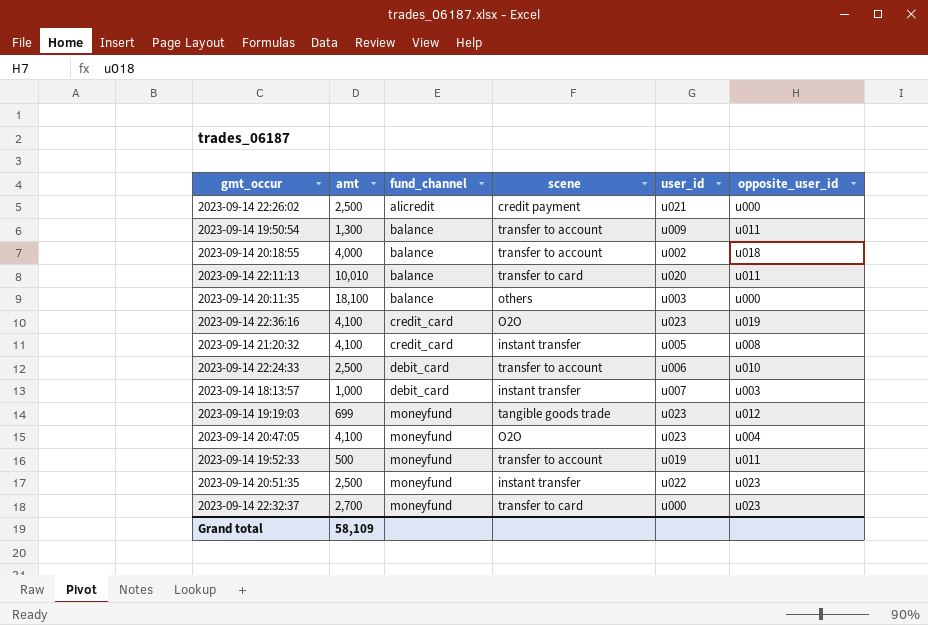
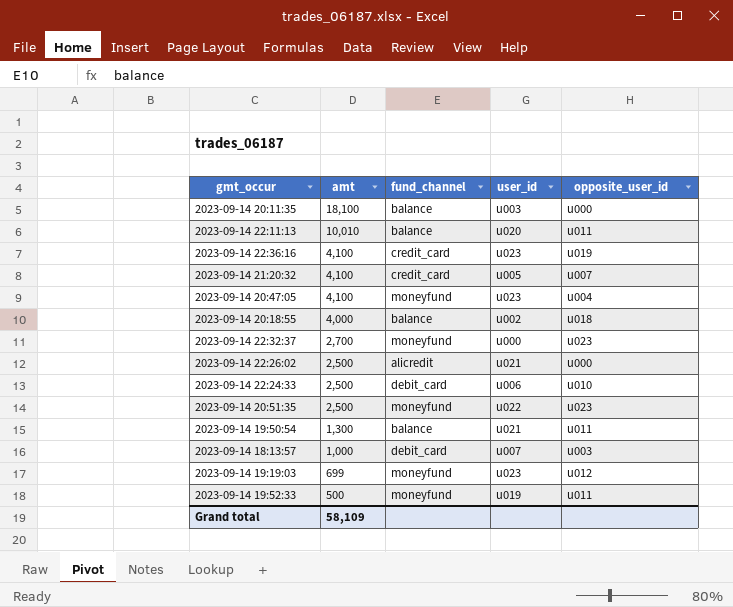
row order: fund_channel ascending -> amt descending
column scene | position: 4 -> none
2023-09-14 21:20:32 | opposite_user_id: u008 -> u007
2023-09-14 19:50:54 | user_id: u009 -> u021

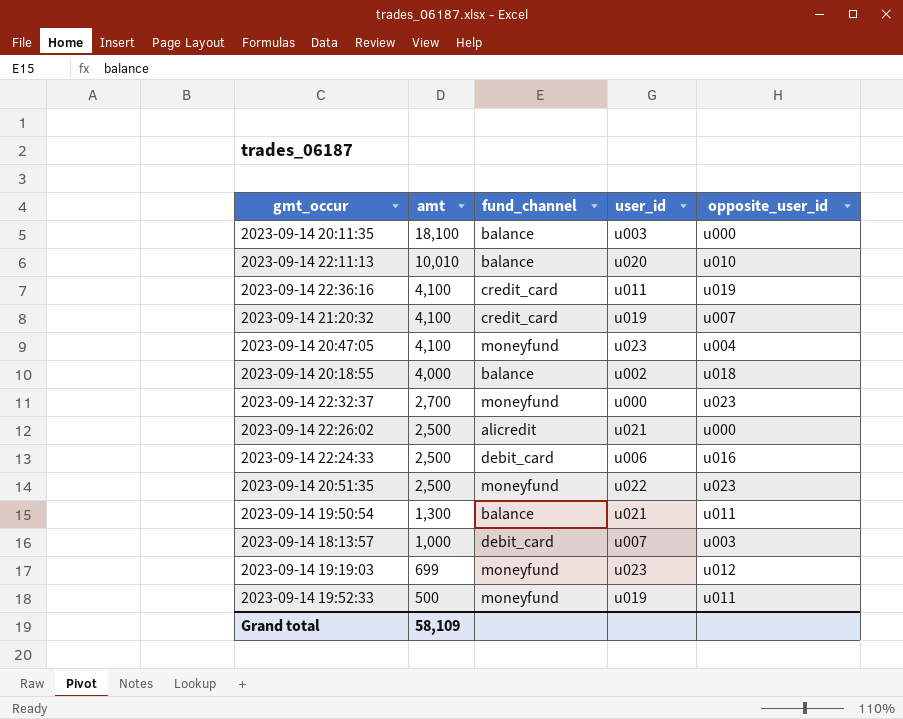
2023-09-14 22:11:13 | opposite_user_id: u011 -> u010
2023-09-14 22:36:16 | user_id: u023 -> u011
2023-09-14 21:20:32 | user_id: u005 -> u019
2023-09-14 22:24:33 | opposite_user_id: u010 -> u016

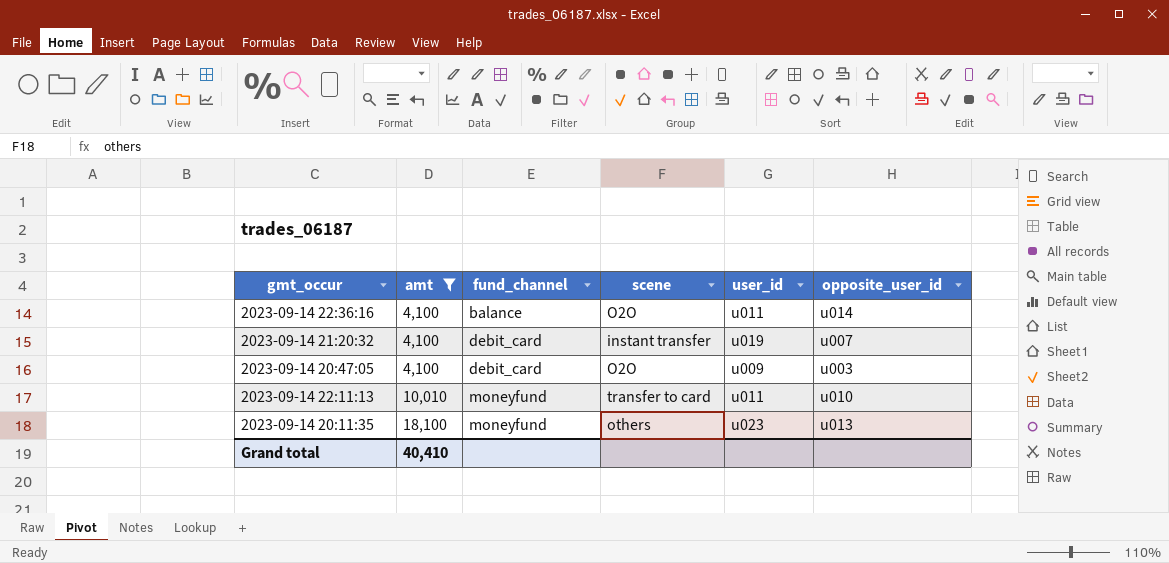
filter: none -> amt >= 4,100
row order: amt descending -> amt ascending
column scene | position: none -> 4
2023-09-14 22:36:16 | fund_channel: credit_card -> balance
2023-09-14 22:36:16 | opposite_user_id: u019 -> u014
2023-09-14 21:20:32 | fund_channel: credit_card -> debit_card
2023-09-14 20:47:05 | fund_channel: moneyfund -> debit_card
2023-09-14 20:47:05 | user_id: u023 -> u009
2023-09-14 20:47:05 | opposite_user_id: u004 -> u003
2023-09-14 22:11:13 | fund_channel: balance -> moneyfund
2023-09-14 22:11:13 | user_id: u020 -> u011
2023-09-14 20:11:35 | fund_channel: balance -> moneyfund
2023-09-14 20:11:35 | user_id: u003 -> u023
2023-09-14 20:11:35 | opposite_user_id: u000 -> u013
Grand total | amt: 58,109 -> 40,410

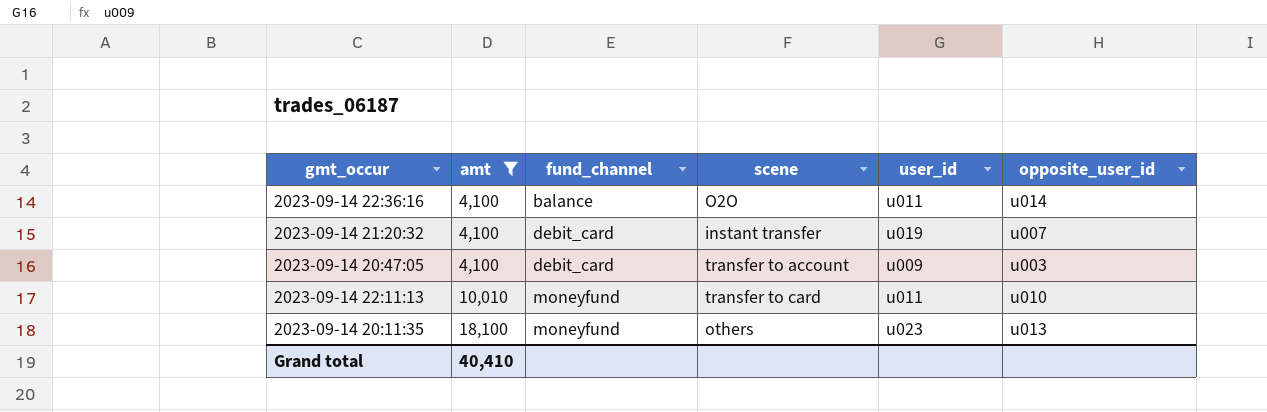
2023-09-14 20:47:05 | scene: O2O -> transfer to account

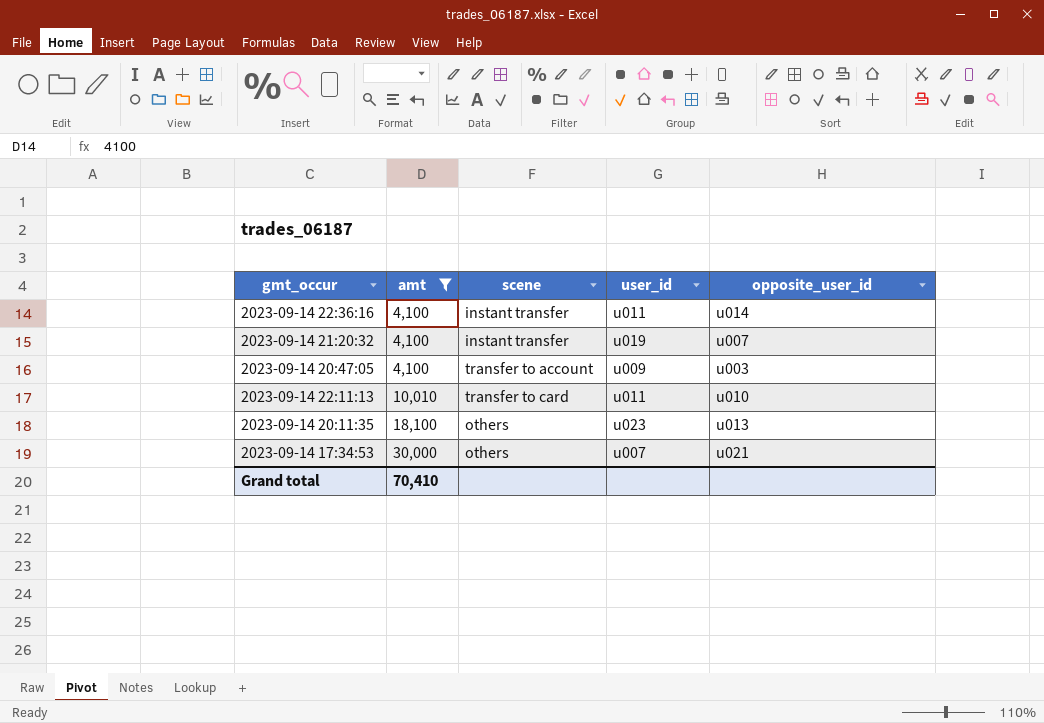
column fund_channel | position: 3 -> none
2023-09-14 22:36:16 | scene: O2O -> instant transfer
row 2023-09-14 17:34:53: none -> 30,000 | others | u007 | u021
Grand total | amt: 40,410 -> 70,410

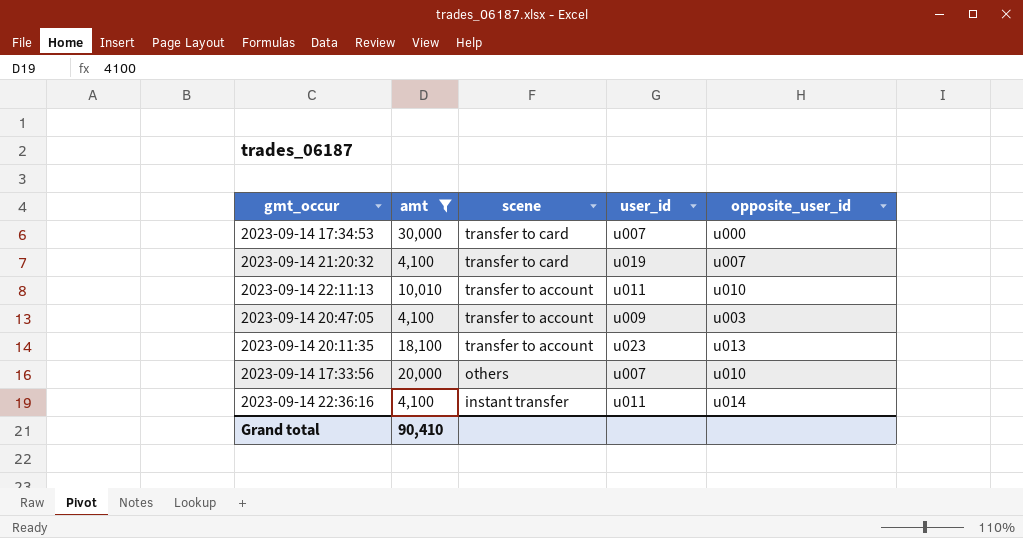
row order: amt ascending -> scene descending
2023-09-14 17:34:53 | scene: others -> transfer to card
2023-09-14 17:34:53 | opposite_user_id: u021 -> u000
2023-09-14 21:20:32 | scene: instant transfer -> transfer to card
2023-09-14 22:11:13 | scene: transfer to card -> transfer to account
2023-09-14 20:11:35 | scene: others -> transfer to account
row 2023-09-14 17:33:56: none -> 20,000 | others | u007 | u010
Grand total | amt: 70,410 -> 90,410

